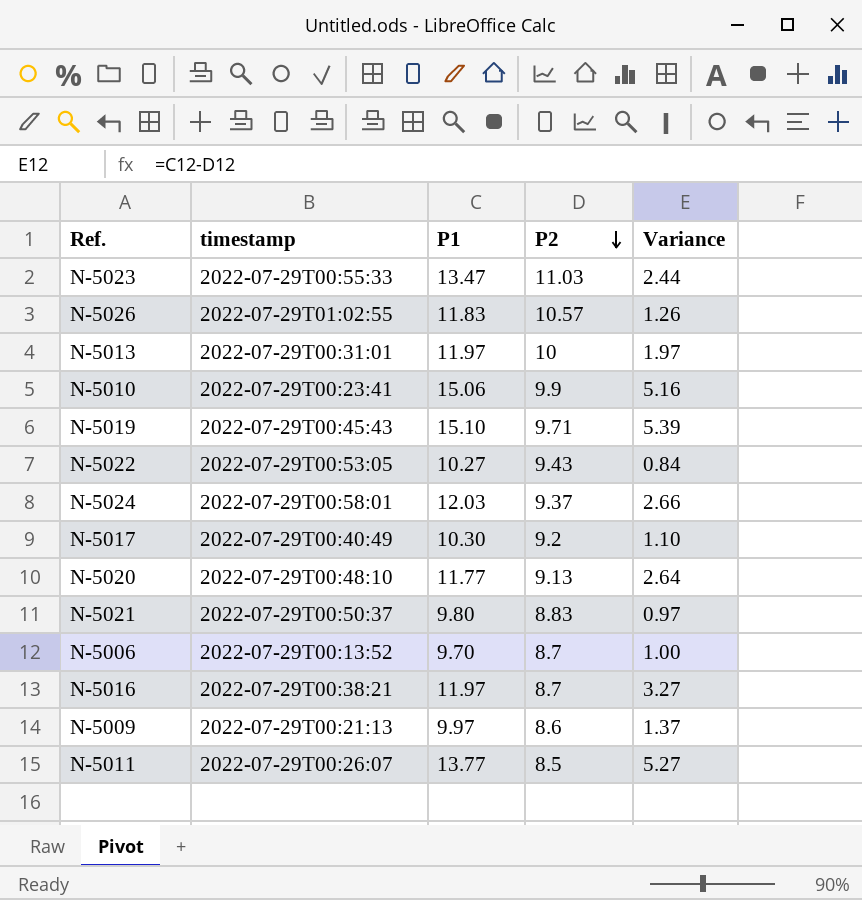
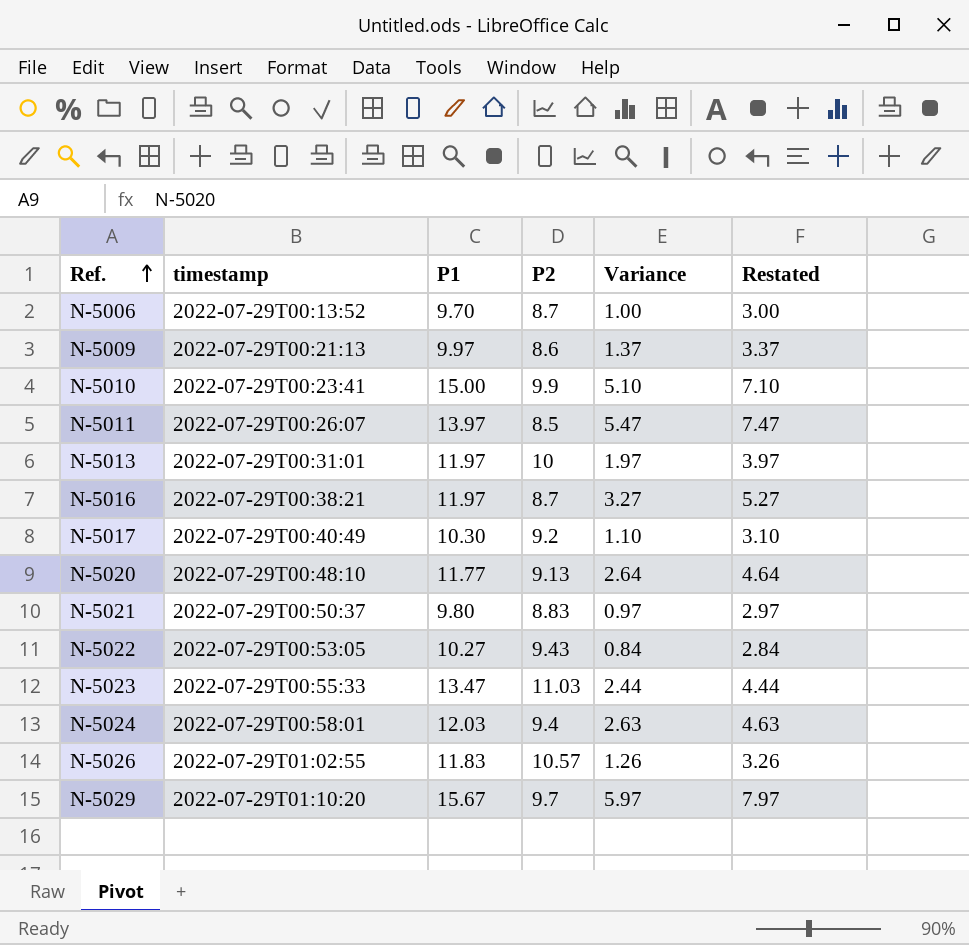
row order: P2 descending -> Ref. ascending
column Restated | formula: none -> [Variance] + 2
row N-5019: 2022-07-29T00:45:43 | 15.10 | 9.71 | 5.39 -> none
N-5010 | P1: 15.06 -> 15.00
N-5010 | Variance: 5.16 -> 5.10
N-5011 | P1: 13.77 -> 13.97
N-5011 | Variance: 5.27 -> 5.47
N-5024 | P2: 9.37 -> 9.4
N-5024 | Variance: 2.66 -> 2.63
row N-5029: none -> 2022-07-29T01:10:20 | 15.67 | 9.7 | 5.97 | 7.97

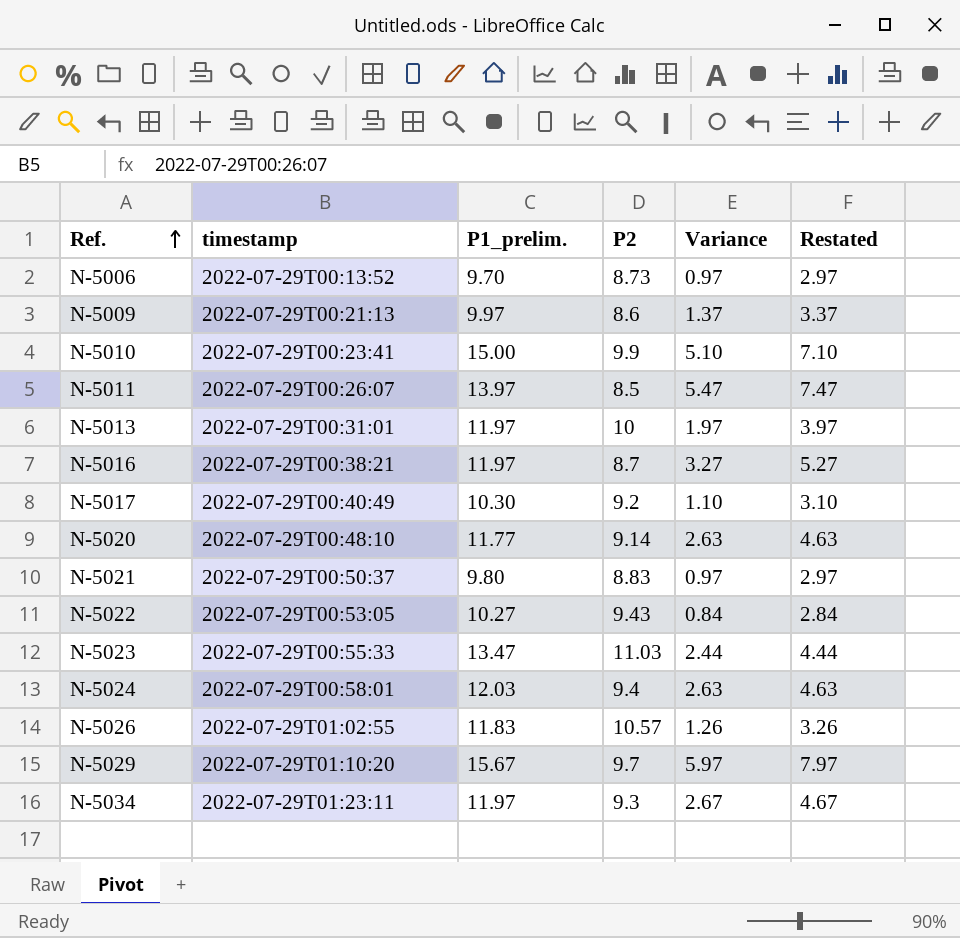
column name: P1 -> P1_prelim.
N-5006 | P2: 8.7 -> 8.73
N-5006 | Variance: 1.00 -> 0.97
N-5006 | Restated: 3.00 -> 2.97
N-5020 | P2: 9.13 -> 9.14
N-5020 | Variance: 2.64 -> 2.63
N-5020 | Restated: 4.64 -> 4.63
row N-5034: none -> 2022-07-29T01:23:11 | 11.97 | 9.3 | 2.67 | 4.67

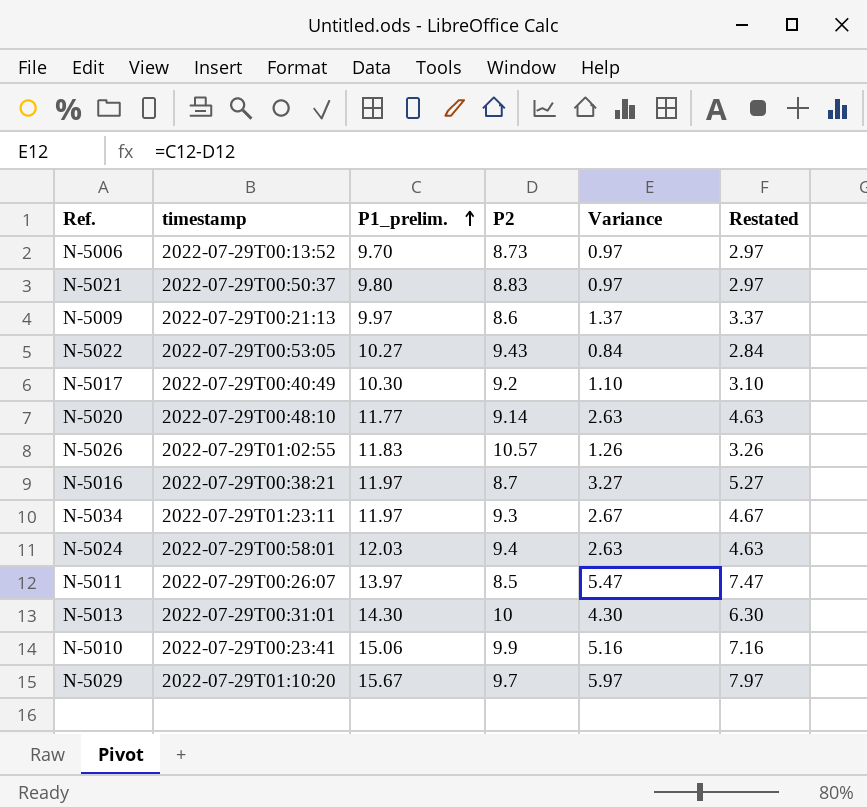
row order: Ref. ascending -> P1_prelim. ascending
row N-5023: 2022-07-29T00:55:33 | 13.47 | 11.03 | 2.44 | 4.44 -> none
N-5013 | P1_prelim.: 11.97 -> 14.30
N-5013 | Variance: 1.97 -> 4.30
N-5013 | Restated: 3.97 -> 6.30
N-5010 | P1_prelim.: 15.00 -> 15.06
N-5010 | Variance: 5.10 -> 5.16
N-5010 | Restated: 7.10 -> 7.16

